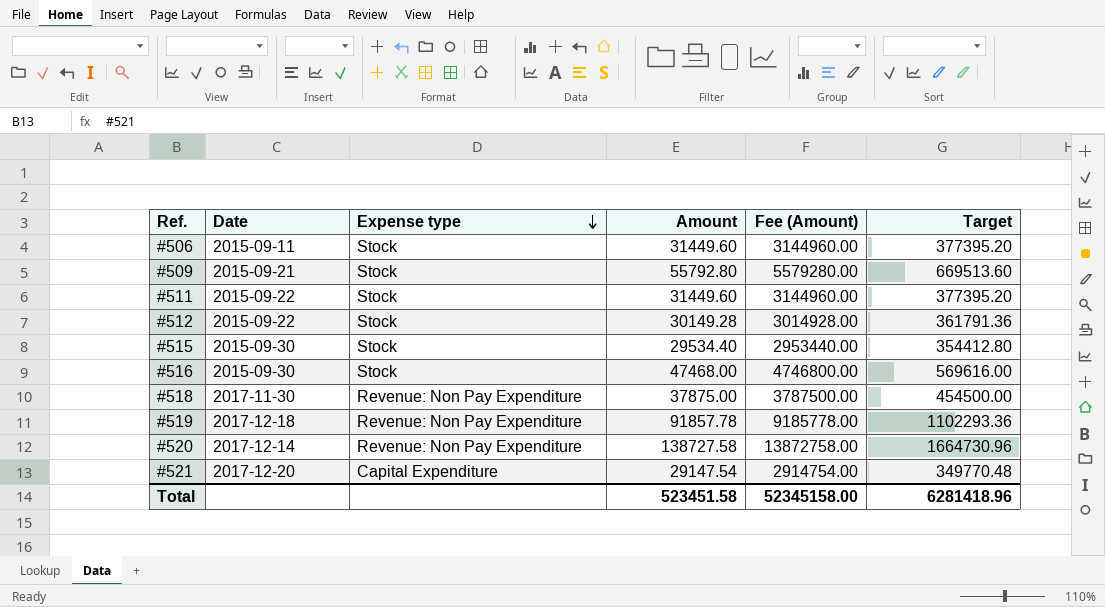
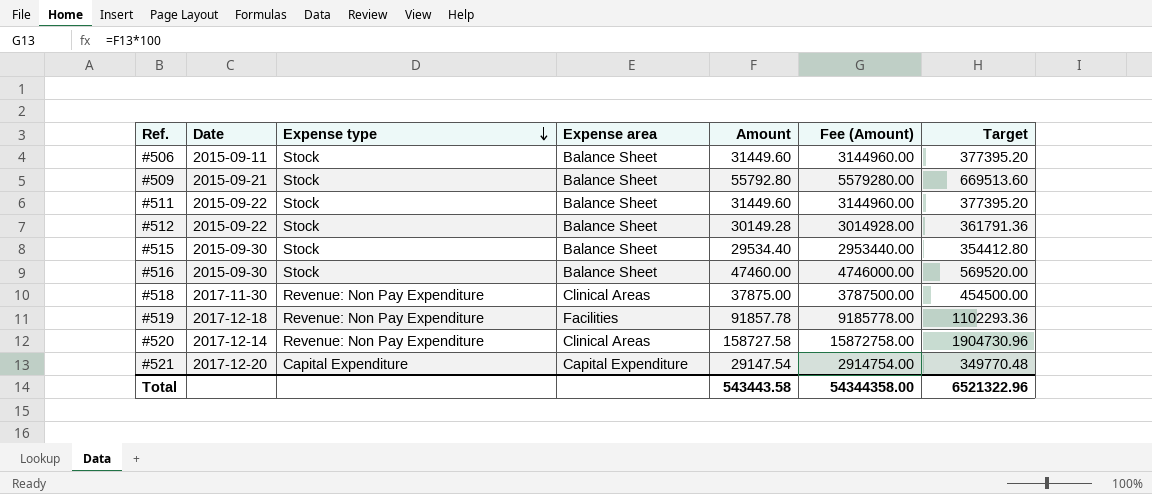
column Expense area | position: none -> 4
#516 | Amount: 47468.00 -> 47460.00
#516 | Fee (Amount): 4746800.00 -> 4746000.00
#516 | Target: 569616.00 -> 569520.00
#520 | Amount: 138727.58 -> 158727.58
#520 | Fee (Amount): 13872758.00 -> 15872758.00
#520 | Target: 1664730.96 -> 1904730.96
Total | Amount: 523451.58 -> 543443.58
Total | Fee (Amount): 52345158.00 -> 54344358.00
Total | Target: 6281418.96 -> 6521322.96

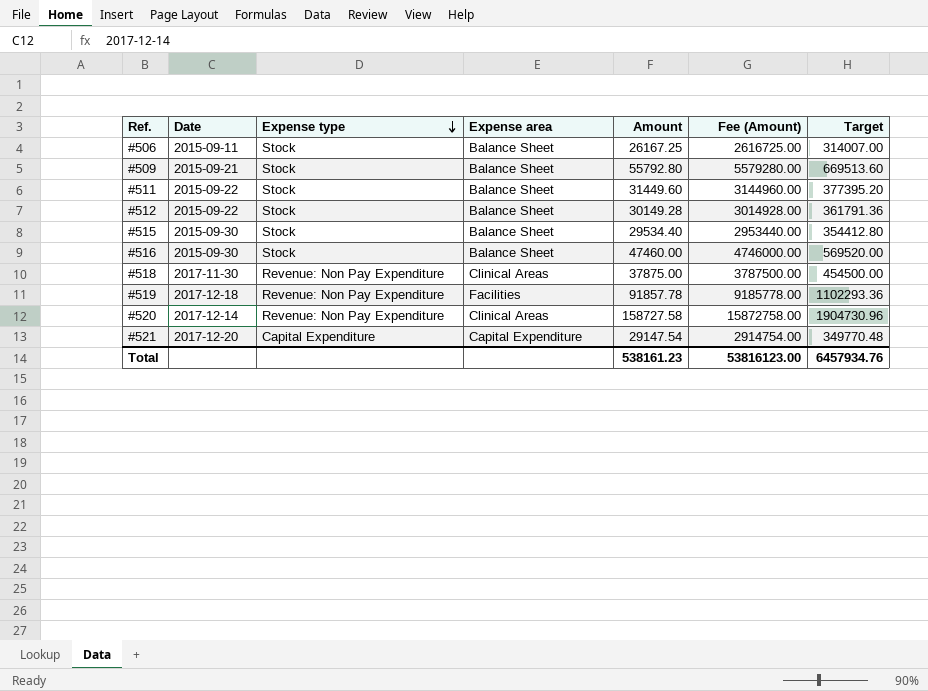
#506 | Amount: 31449.60 -> 26167.25
#506 | Fee (Amount): 3144960.00 -> 2616725.00
#506 | Target: 377395.20 -> 314007.00
Total | Amount: 543443.58 -> 538161.23
Total | Fee (Amount): 54344358.00 -> 53816123.00
Total | Target: 6521322.96 -> 6457934.76

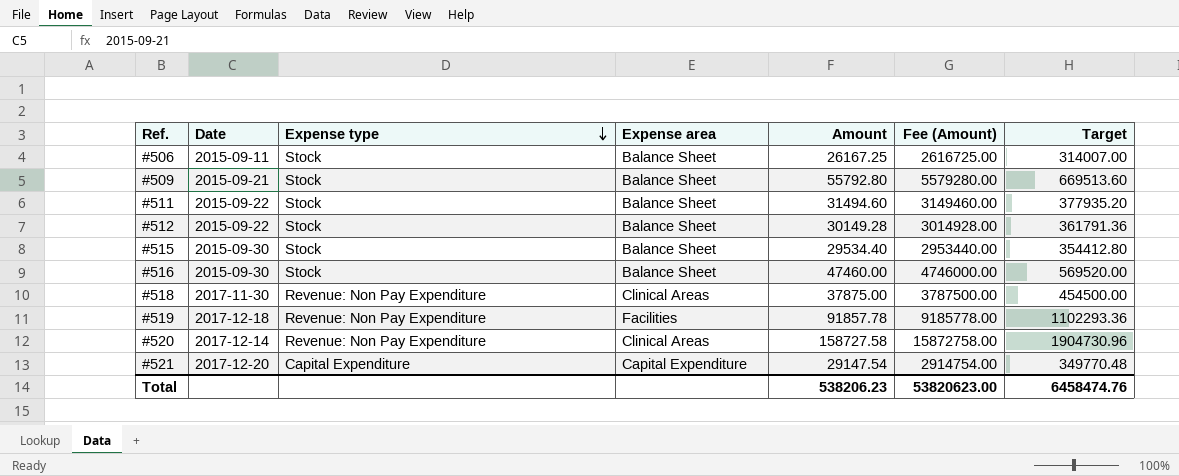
#511 | Amount: 31449.60 -> 31494.60
#511 | Fee (Amount): 3144960.00 -> 3149460.00
#511 | Target: 377395.20 -> 377935.20
Total | Amount: 538161.23 -> 538206.23
Total | Fee (Amount): 53816123.00 -> 53820623.00
Total | Target: 6457934.76 -> 6458474.76

